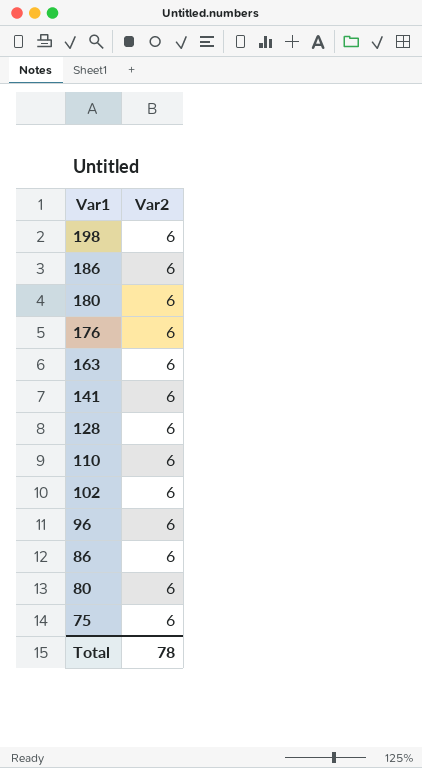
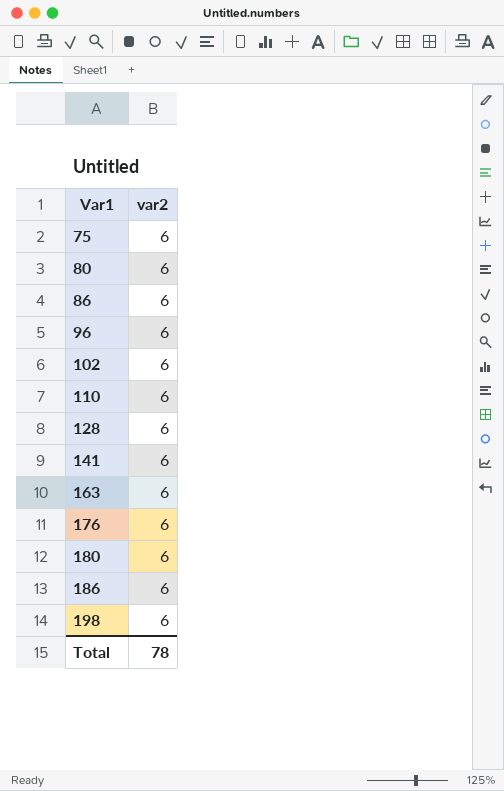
row order: Var1 descending -> Var1 ascending
column name: Var2 -> var2

